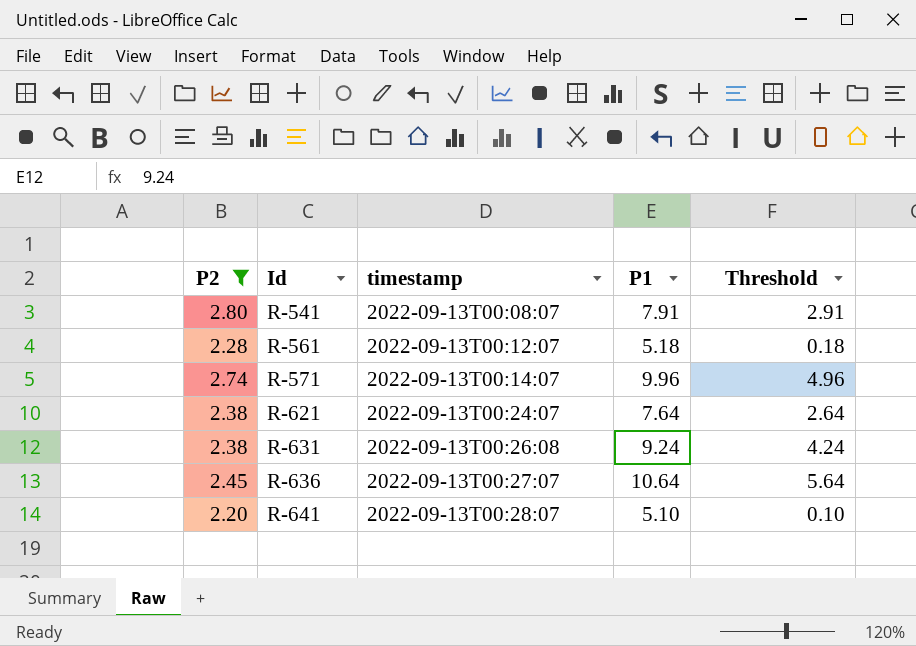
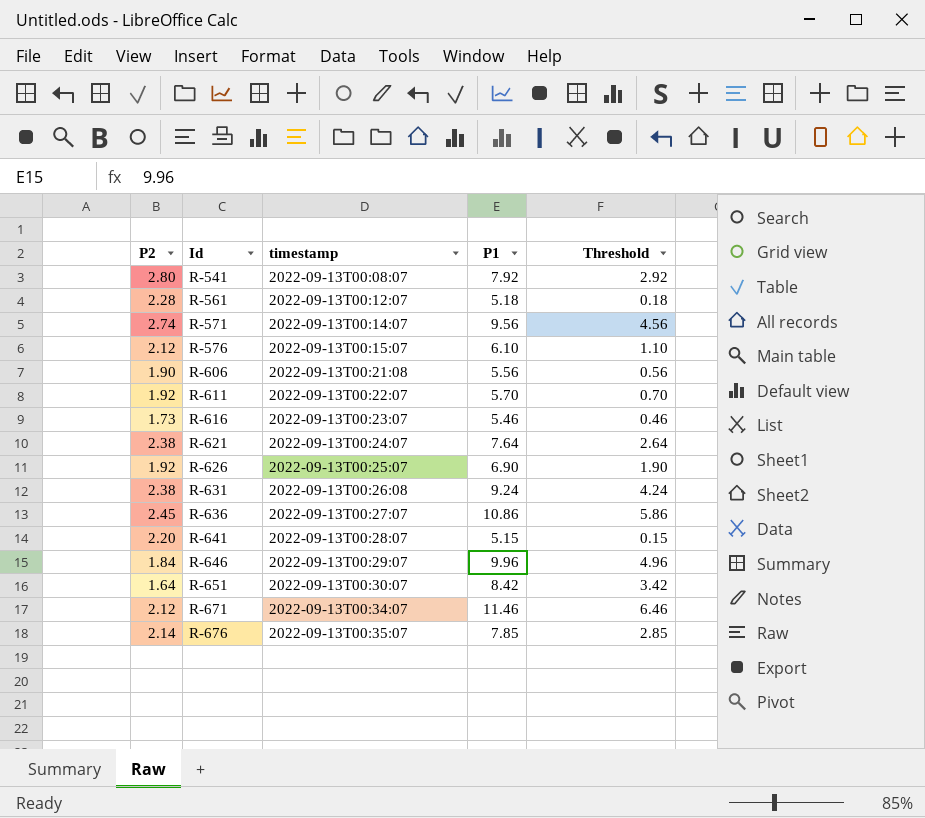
filter: P2 >= 2.20 -> none
R-541 | P1: 7.91 -> 7.92
R-541 | Threshold: 2.91 -> 2.92
R-571 | P1: 9.96 -> 9.56
R-571 | Threshold: 4.96 -> 4.56
R-636 | P1: 10.64 -> 10.86
R-636 | Threshold: 5.64 -> 5.86
R-641 | P1: 5.10 -> 5.15
R-641 | Threshold: 0.10 -> 0.15

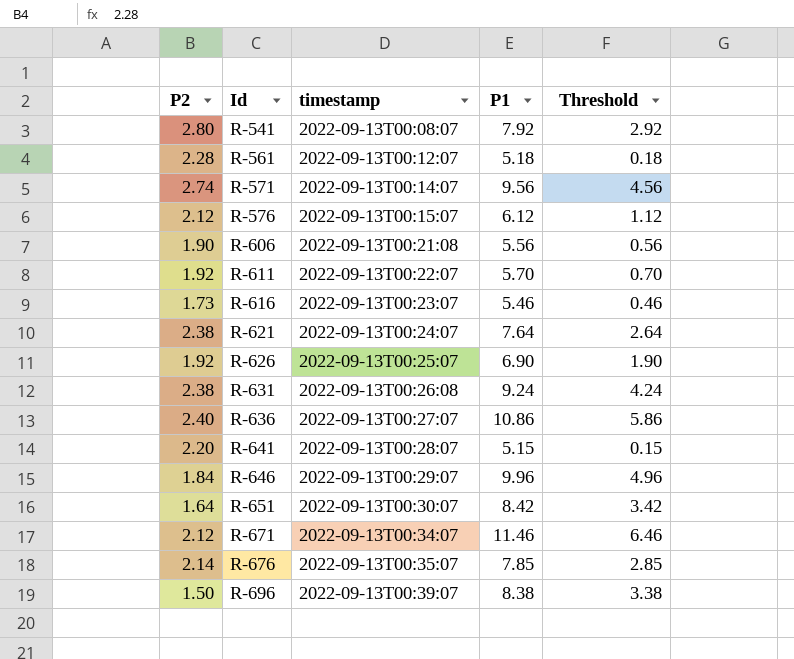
R-576 | P1: 6.10 -> 6.12
R-576 | Threshold: 1.10 -> 1.12
R-636 | P2: 2.45 -> 2.40
row R-696: none -> 1.50 | 2022-09-13T00:39:07 | 8.38 | 3.38

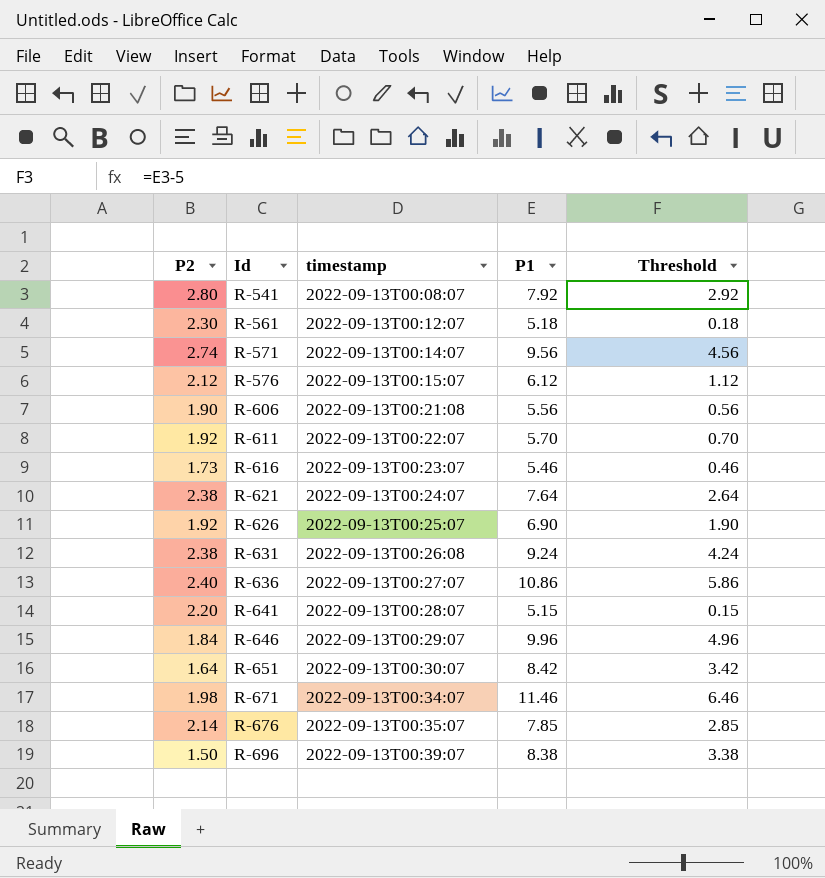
R-561 | P2: 2.28 -> 2.30
R-671 | P2: 2.12 -> 1.98

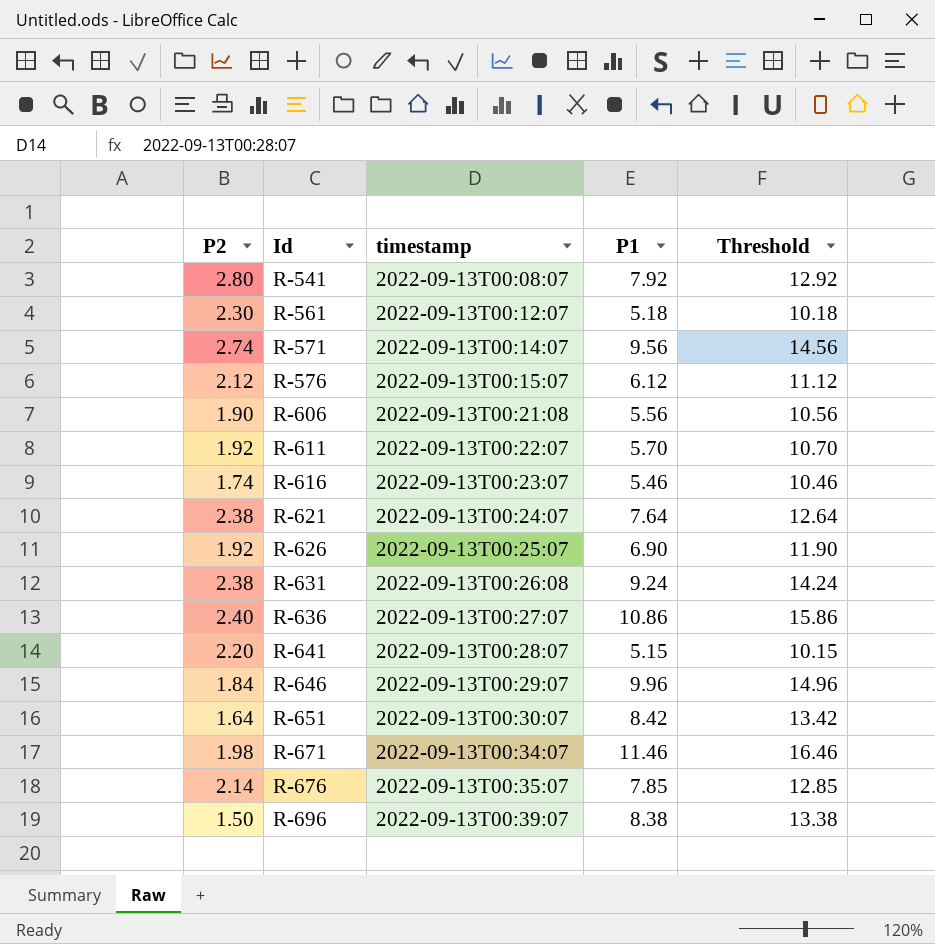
column Threshold | formula: [P1] - 5 -> [P1] + 5
R-616 | P2: 1.73 -> 1.74

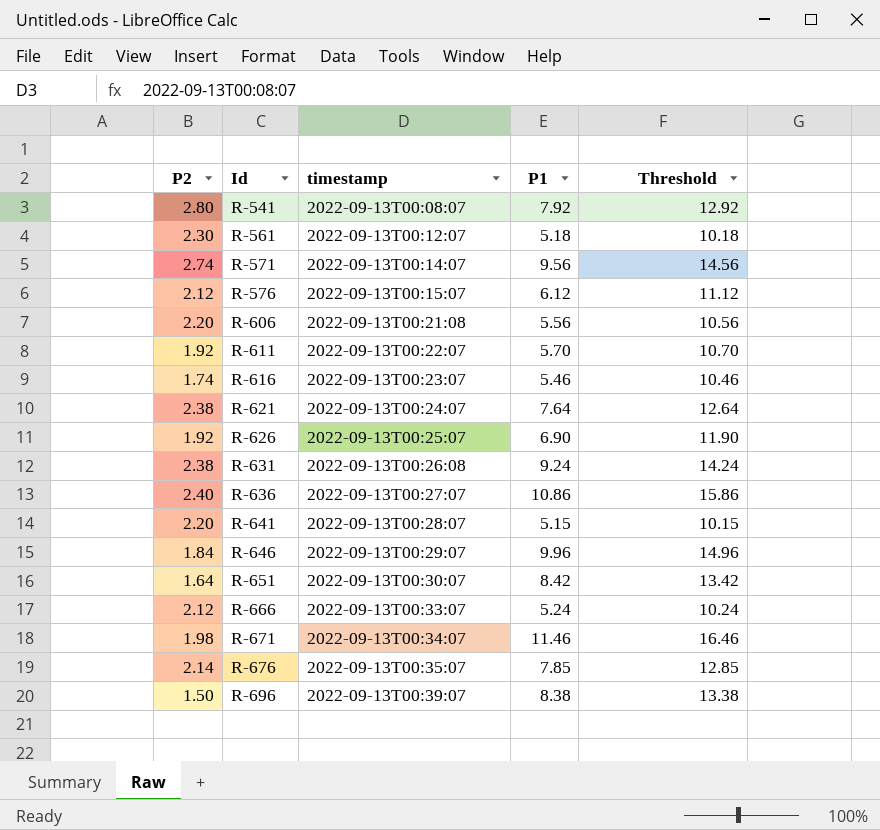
R-606 | P2: 1.90 -> 2.20
row R-666: none -> 2.12 | 2022-09-13T00:33:07 | 5.24 | 10.24

